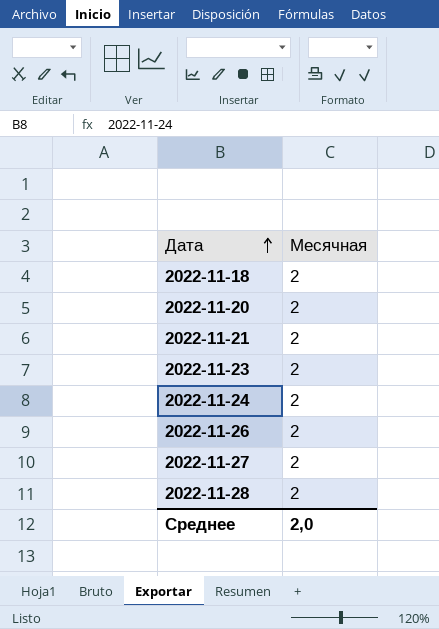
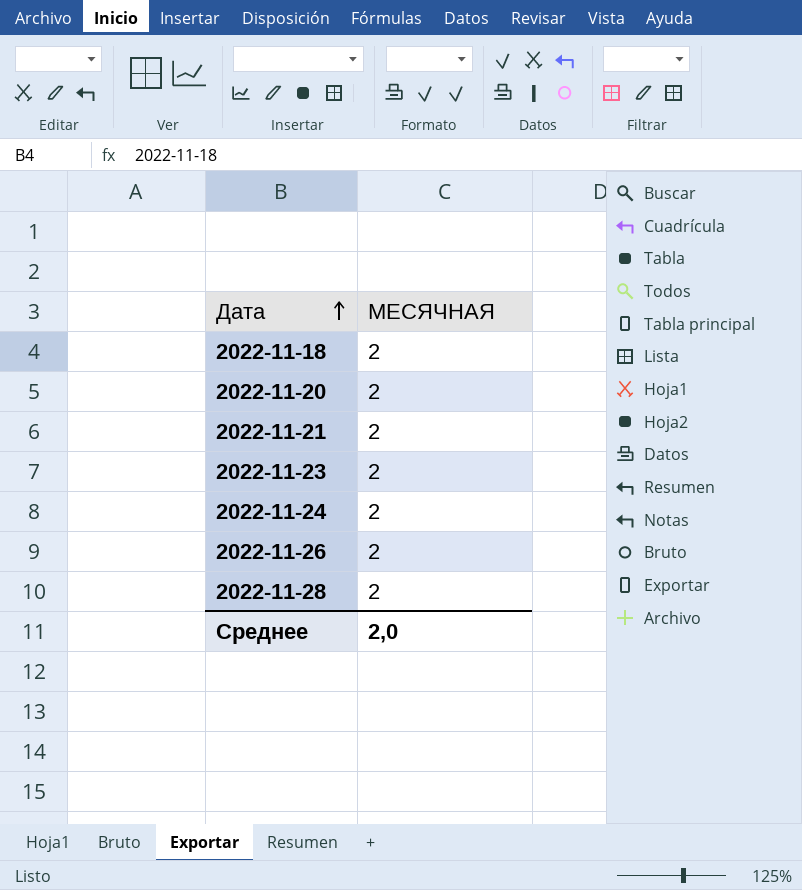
column name: Месячная -> МЕСЯЧНАЯ
row 2022-11-27: 2 -> none

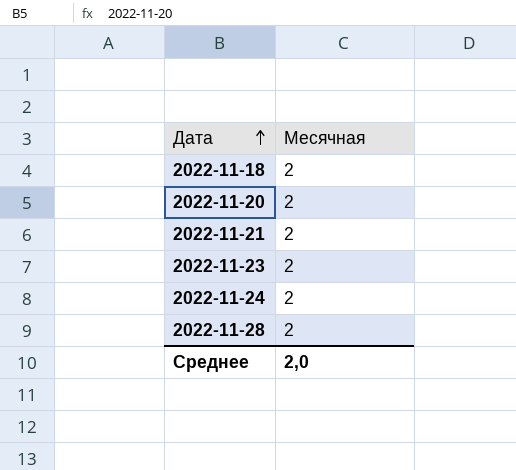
column name: МЕСЯЧНАЯ -> Месячная
row 2022-11-26: 2 -> none

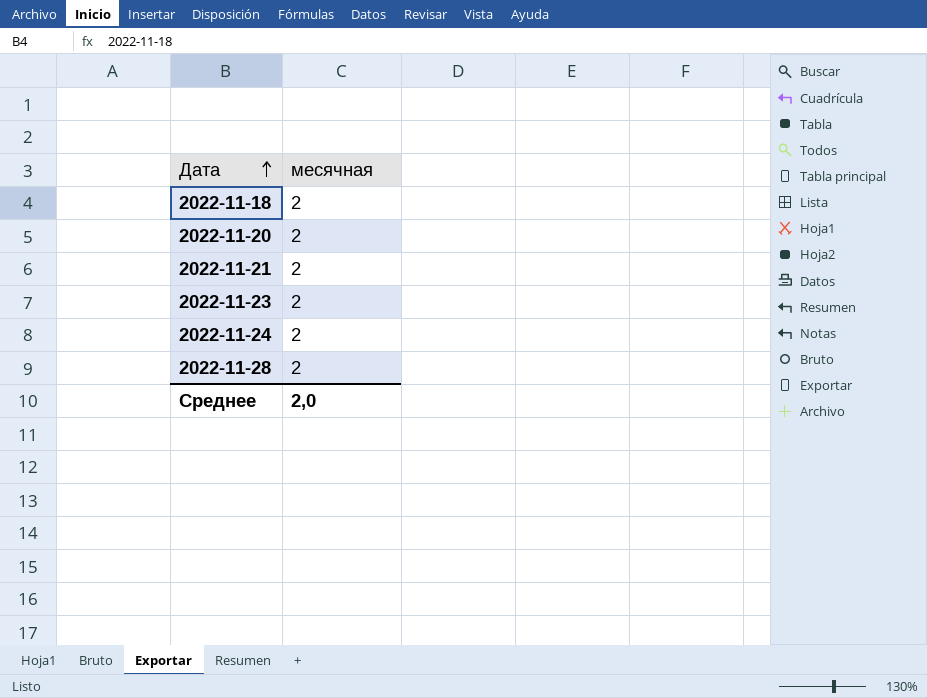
column name: Месячная -> месячная

